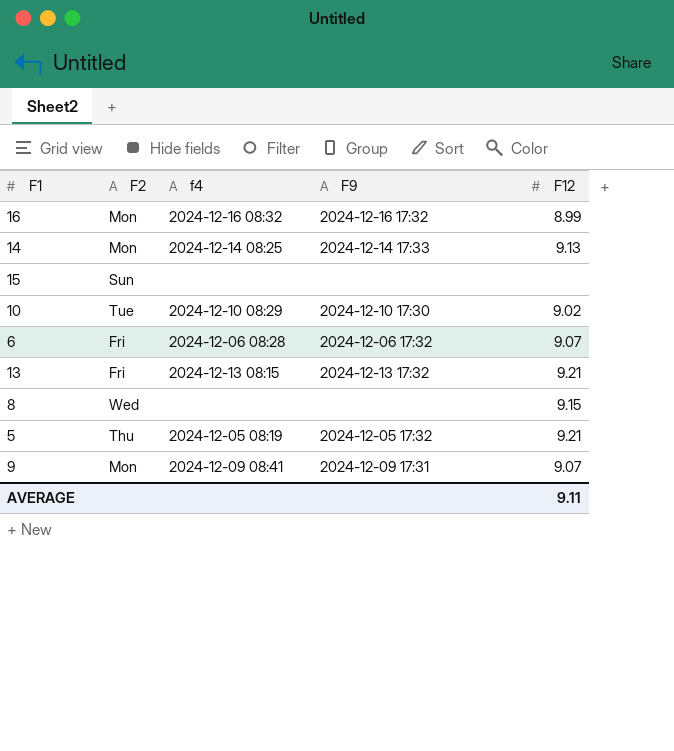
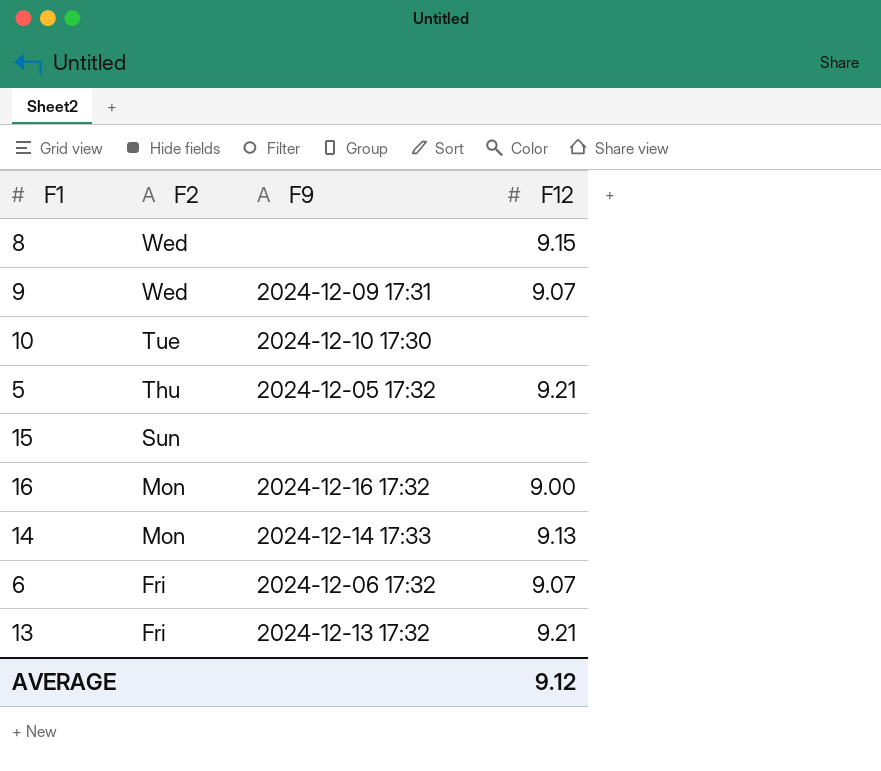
row order: none -> F2 descending
column f4 | position: 3 -> none
9 | F2: Mon -> Wed
10 | F12: 9.02 -> none
16 | F12: 8.99 -> 9.00
AVERAGE | F12: 9.11 -> 9.12

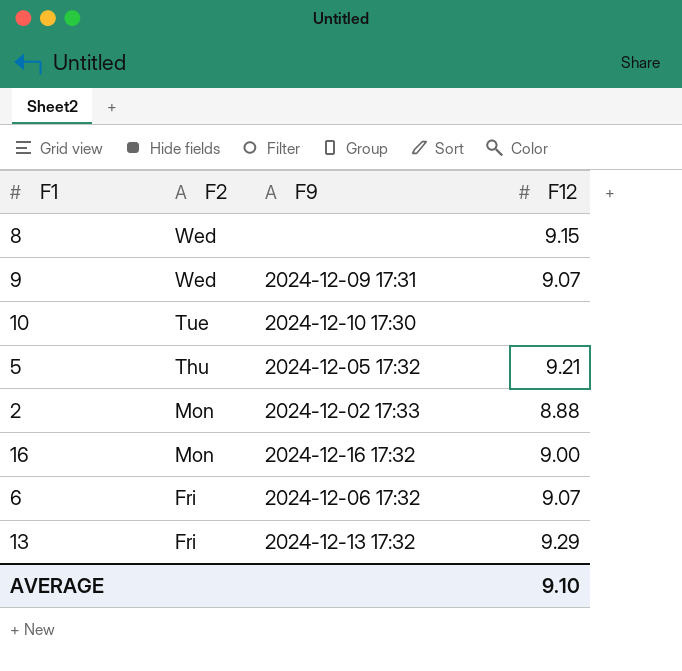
row 15: Sun | none | none -> none
row 14: Mon | 2024-12-14 17:33 | 9.13 -> none
row 2: none -> Mon | 2024-12-02 17:33 | 8.88
13 | F12: 9.21 -> 9.29
AVERAGE | F12: 9.12 -> 9.10

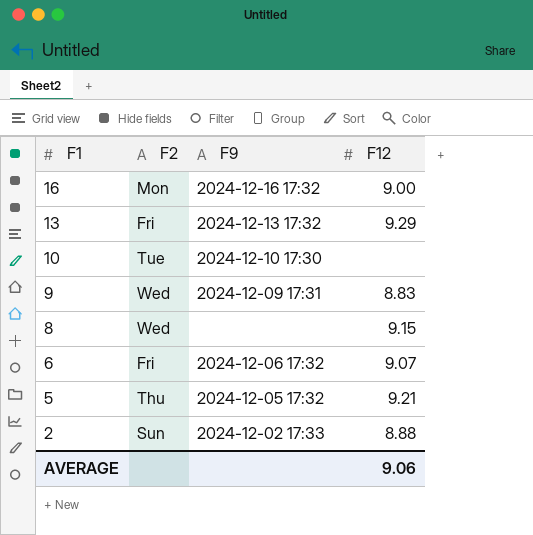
row order: F2 descending -> F1 descending
9 | F12: 9.07 -> 8.83
2 | F2: Mon -> Sun
AVERAGE | F12: 9.10 -> 9.06

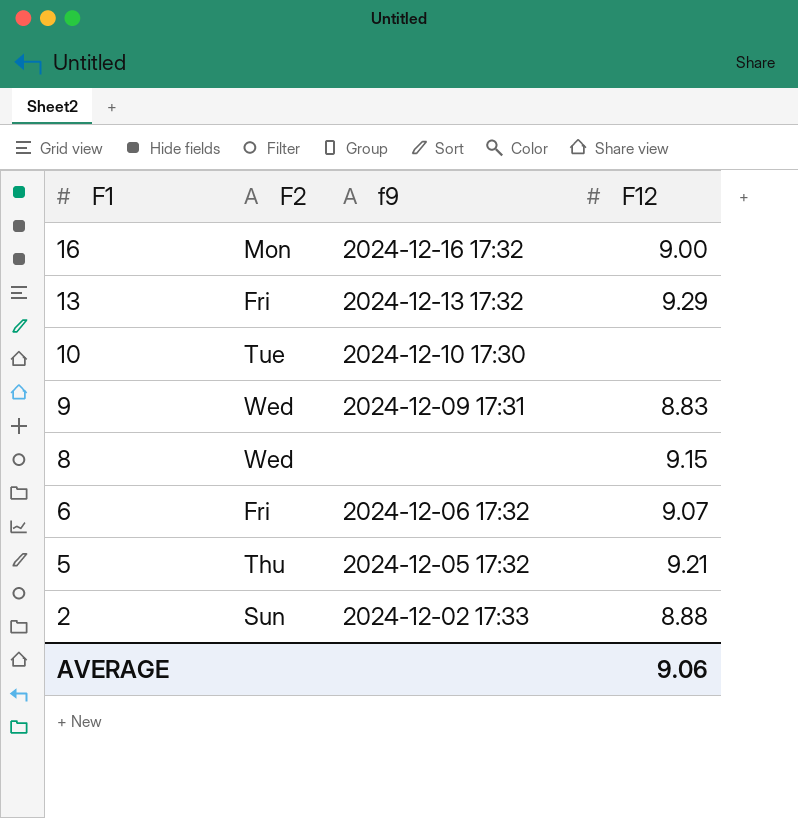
column name: F9 -> f9

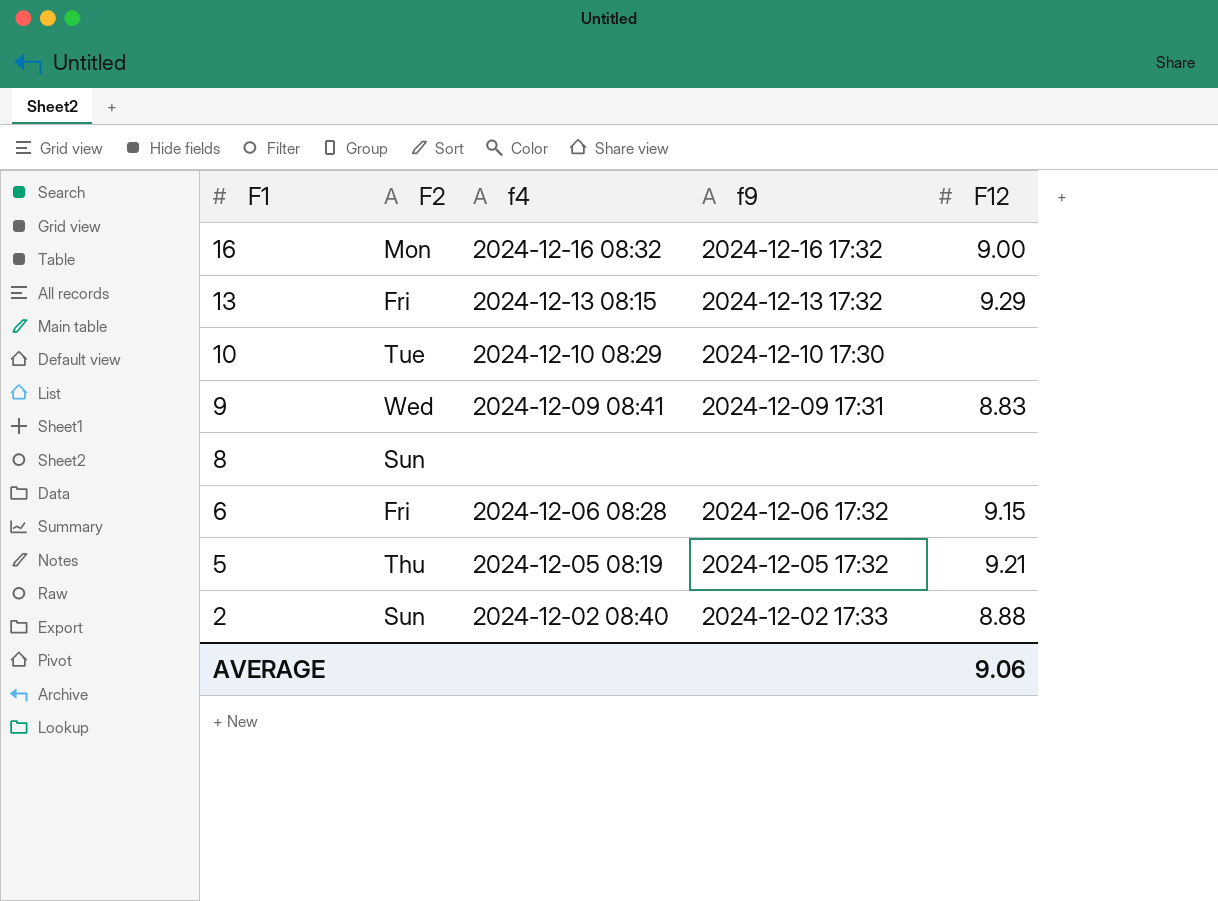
column f4 | position: none -> 3
8 | F2: Wed -> Sun
8 | F12: 9.15 -> none
6 | F12: 9.07 -> 9.15

